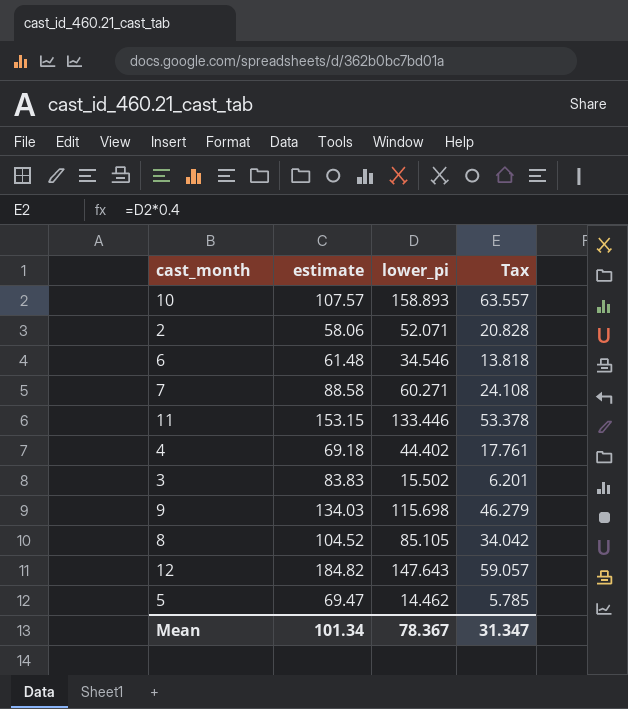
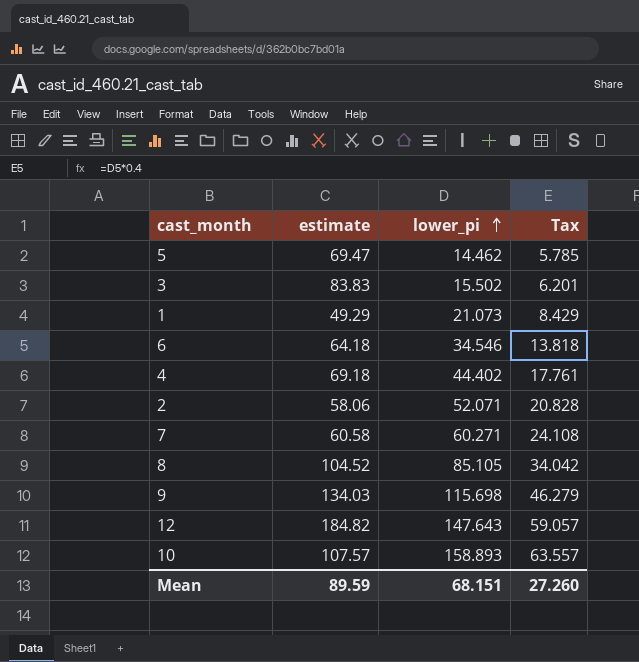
row order: none -> lower_pi ascending
row 11: 153.15 | 133.446 | 53.378 -> none
row 1: none -> 49.29 | 21.073 | 8.429
6 | estimate: 61.48 -> 64.18
7 | estimate: 88.58 -> 60.58
Mean | estimate: 101.34 -> 89.59
Mean | lower_pi: 78.367 -> 68.151
Mean | Tax: 31.347 -> 27.260

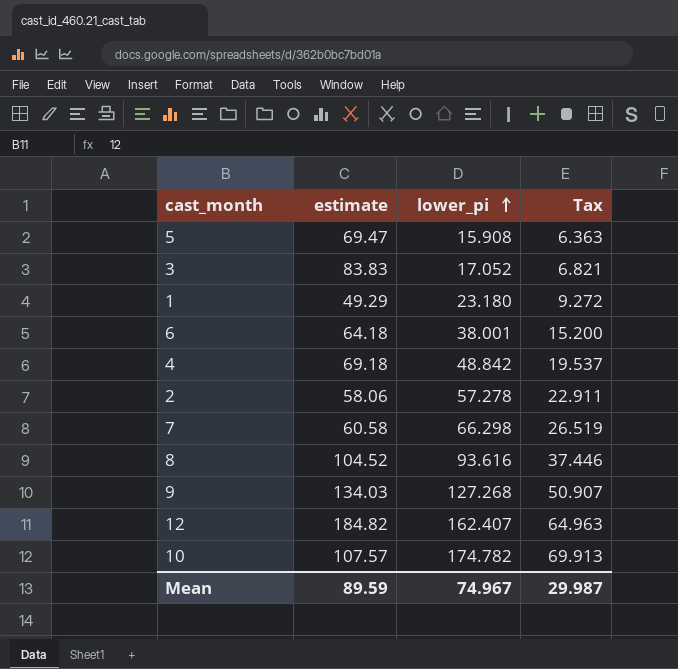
5 | lower_pi: 14.462 -> 15.908
5 | Tax: 5.785 -> 6.363
3 | lower_pi: 15.502 -> 17.052
3 | Tax: 6.201 -> 6.821
1 | lower_pi: 21.073 -> 23.180
1 | Tax: 8.429 -> 9.272
6 | lower_pi: 34.546 -> 38.001
6 | Tax: 13.818 -> 15.200
4 | lower_pi: 44.402 -> 48.842
4 | Tax: 17.761 -> 19.537
2 | lower_pi: 52.071 -> 57.278
2 | Tax: 20.828 -> 22.911
7 | lower_pi: 60.271 -> 66.298
7 | Tax: 24.108 -> 26.519
8 | lower_pi: 85.105 -> 93.616
8 | Tax: 34.042 -> 37.446
9 | lower_pi: 115.698 -> 127.268
9 | Tax: 46.279 -> 50.907
12 | lower_pi: 147.643 -> 162.407
12 | Tax: 59.057 -> 64.963
10 | lower_pi: 158.893 -> 174.782
10 | Tax: 63.557 -> 69.913
Mean | lower_pi: 68.151 -> 74.967
Mean | Tax: 27.260 -> 29.987

